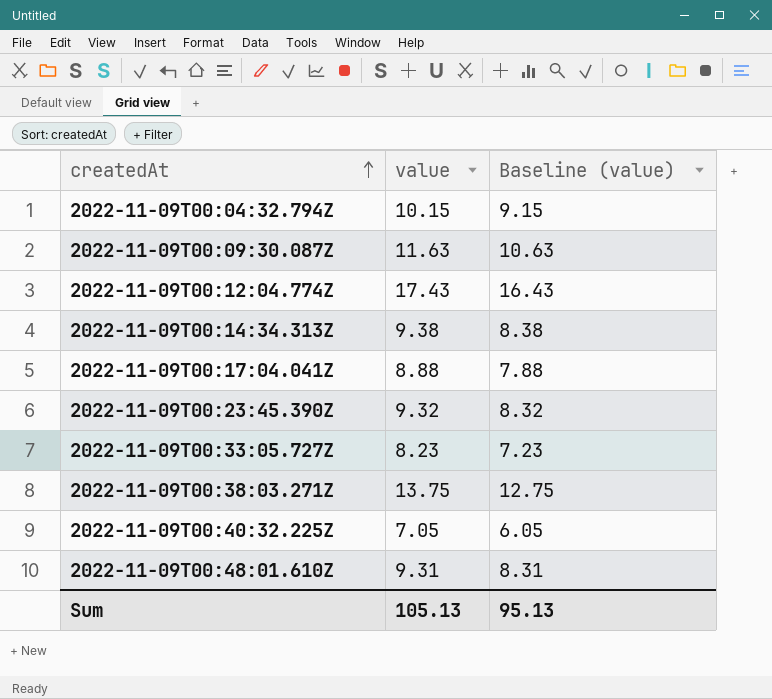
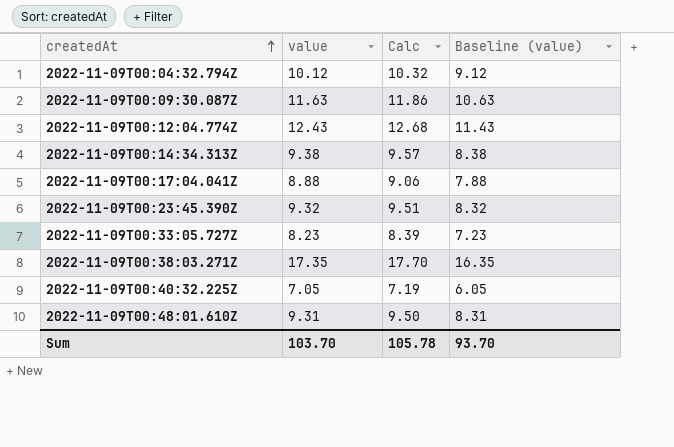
column Calc | formula: none -> [value] * 1.02
2022-11-09T00:04:32.794Z | value: 10.15 -> 10.12
2022-11-09T00:04:32.794Z | Baseline (value): 9.15 -> 9.12
2022-11-09T00:12:04.774Z | value: 17.43 -> 12.43
2022-11-09T00:12:04.774Z | Baseline (value): 16.43 -> 11.43
2022-11-09T00:38:03.271Z | value: 13.75 -> 17.35
2022-11-09T00:38:03.271Z | Baseline (value): 12.75 -> 16.35
Sum | value: 105.13 -> 103.70
Sum | Baseline (value): 95.13 -> 93.70

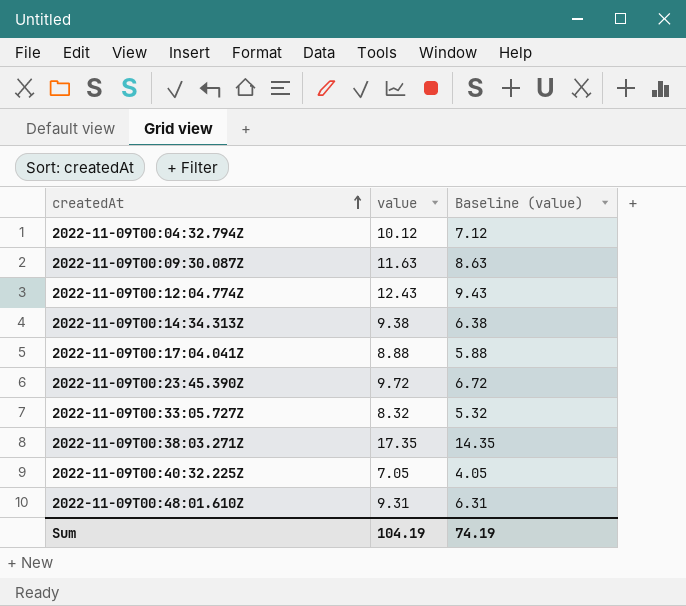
column Calc | formula: [value] * 1.02 -> none
column Baseline (value) | formula: [value] - 1 -> [value] - 3
2022-11-09T00:23:45.390Z | value: 9.32 -> 9.72
2022-11-09T00:33:05.727Z | value: 8.23 -> 8.32
Sum | value: 103.70 -> 104.19
Sum | Baseline (value): 93.70 -> 74.19

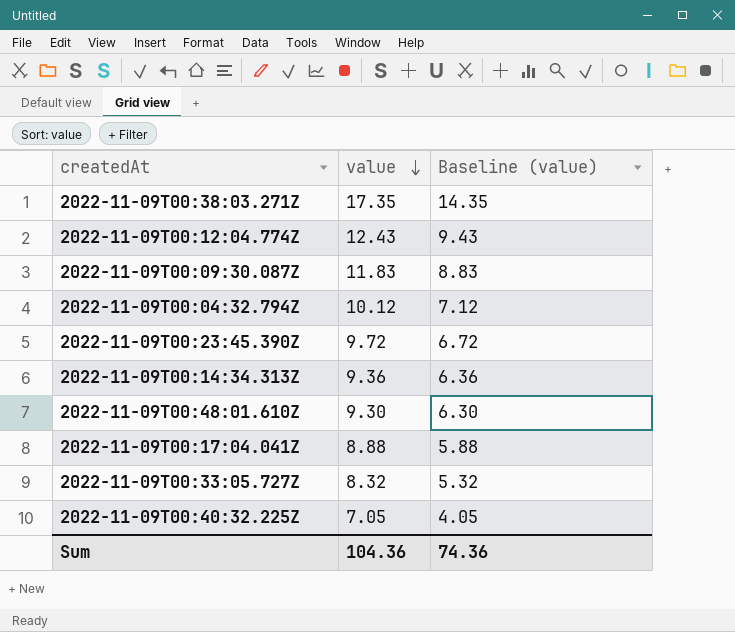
row order: createdAt ascending -> value descending
2022-11-09T00:09:30.087Z | value: 11.63 -> 11.83
2022-11-09T00:09:30.087Z | Baseline (value): 8.63 -> 8.83
2022-11-09T00:14:34.313Z | value: 9.38 -> 9.36
2022-11-09T00:14:34.313Z | Baseline (value): 6.38 -> 6.36
2022-11-09T00:48:01.610Z | value: 9.31 -> 9.30
2022-11-09T00:48:01.610Z | Baseline (value): 6.31 -> 6.30
Sum | value: 104.19 -> 104.36
Sum | Baseline (value): 74.19 -> 74.36

